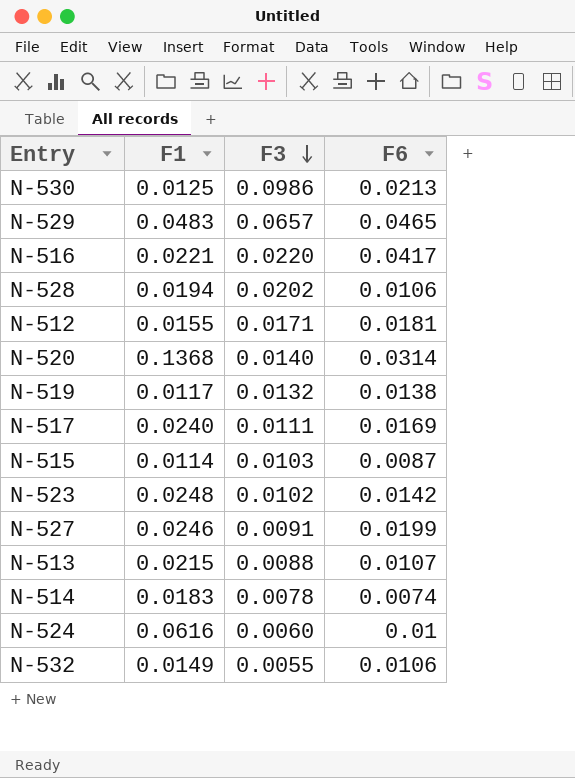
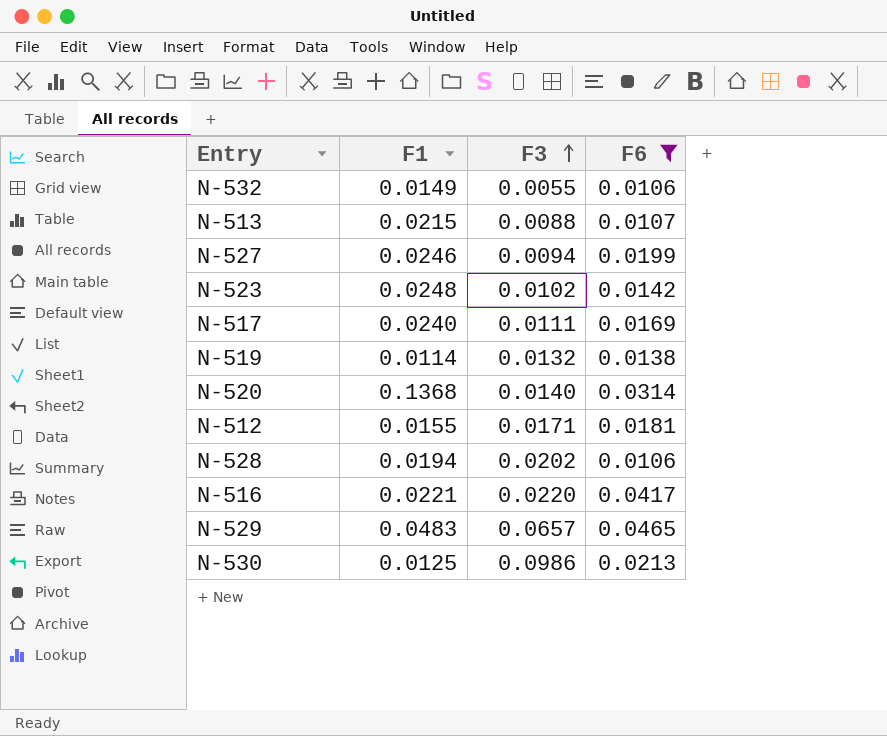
filter: none -> F6 >= 0.0106
row order: F3 descending -> F3 ascending
N-527 | F3: 0.0091 -> 0.0094
N-519 | F1: 0.0117 -> 0.0114

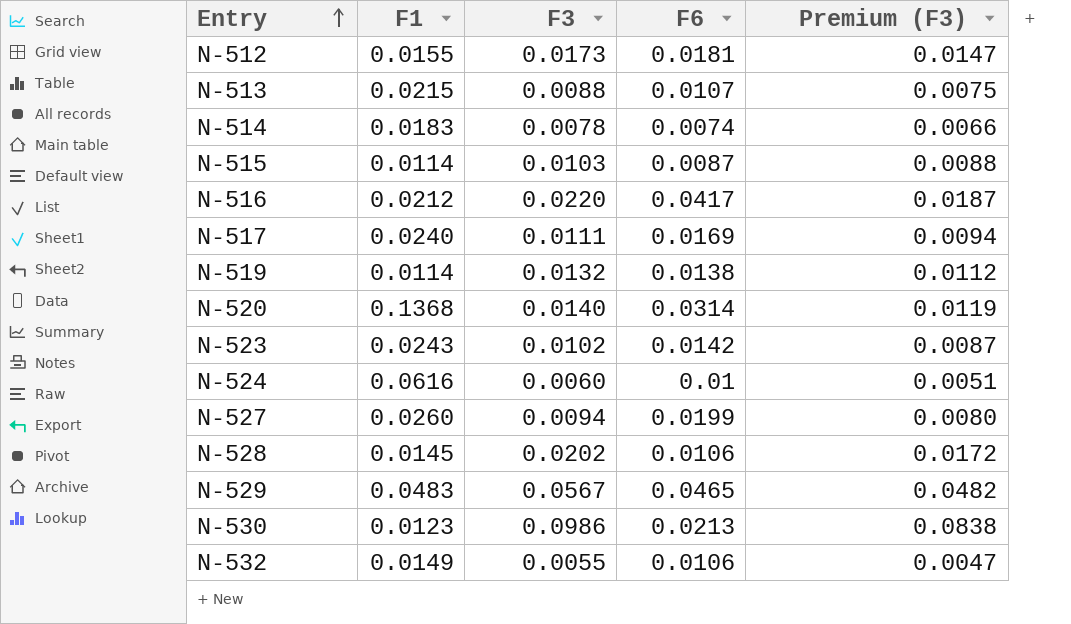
filter: F6 >= 0.0106 -> none
row order: F3 ascending -> Entry ascending
column Premium (F3) | formula: none -> [F3] * 0.85
N-512 | F3: 0.0171 -> 0.0173
N-516 | F1: 0.0221 -> 0.0212
N-523 | F1: 0.0248 -> 0.0243
N-527 | F1: 0.0246 -> 0.0260
N-528 | F1: 0.0194 -> 0.0145
N-529 | F3: 0.0657 -> 0.0567
N-530 | F1: 0.0125 -> 0.0123

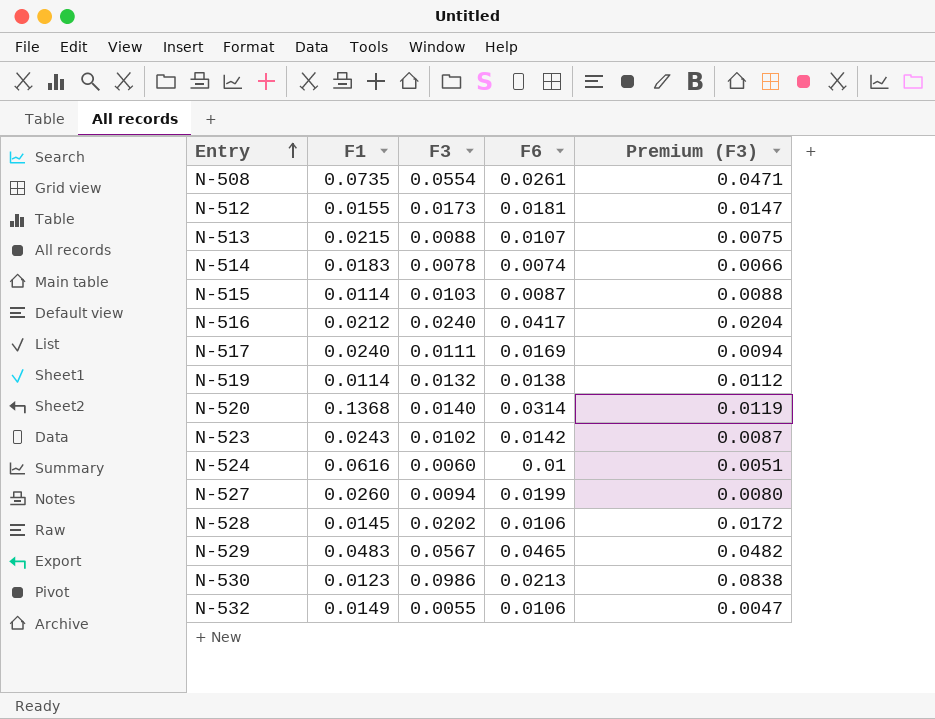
row N-508: none -> 0.0735 | 0.0554 | 0.0261 | 0.0471
N-516 | F3: 0.0220 -> 0.0240
N-516 | Premium (F3): 0.0187 -> 0.0204

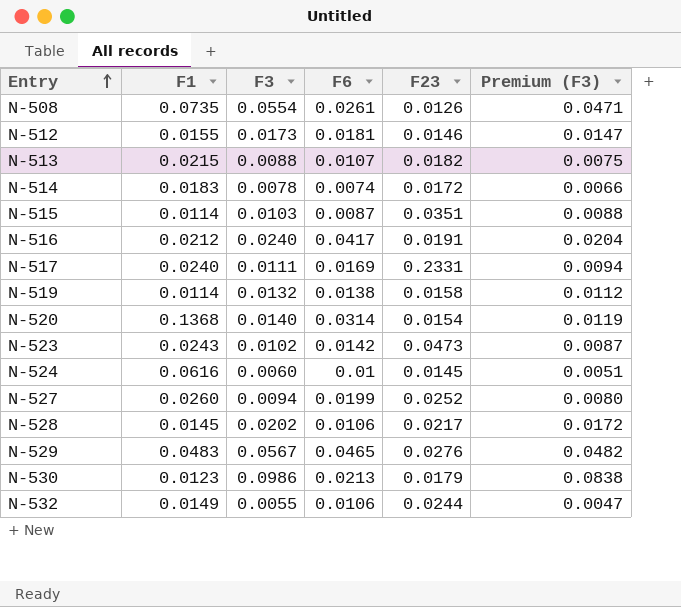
column F23 | position: none -> 5

